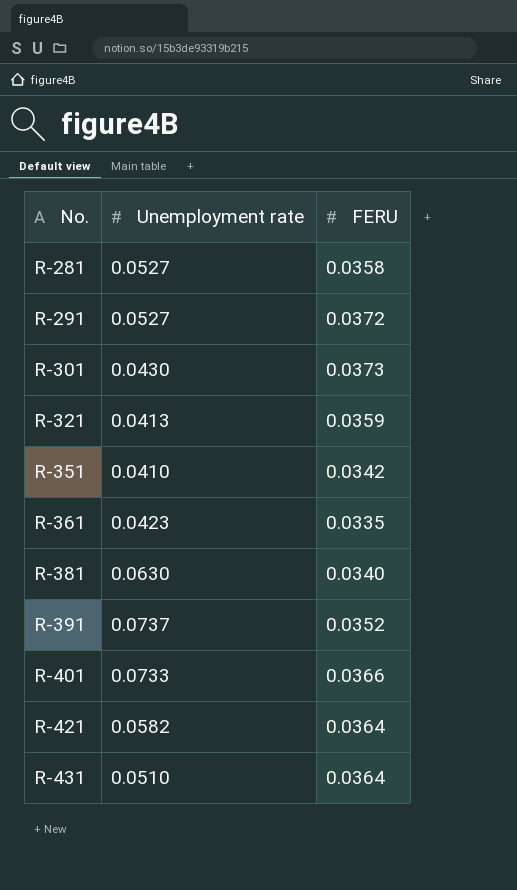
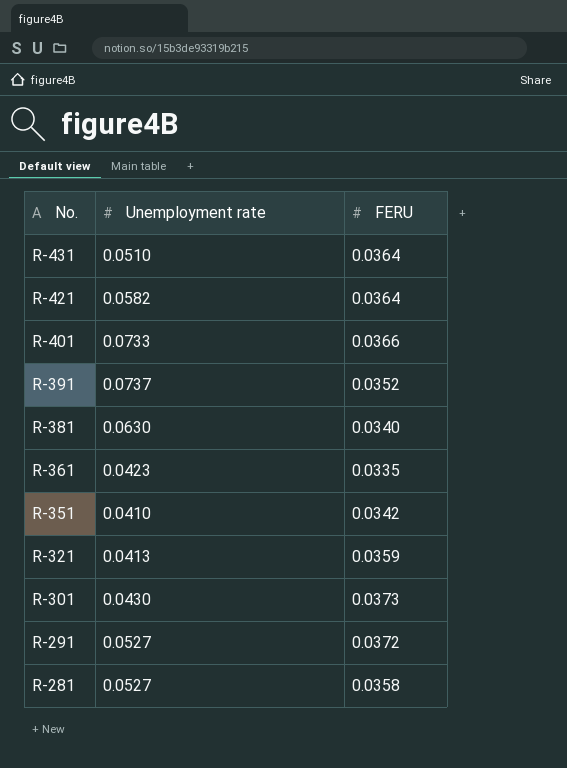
row order: No. ascending -> No. descending

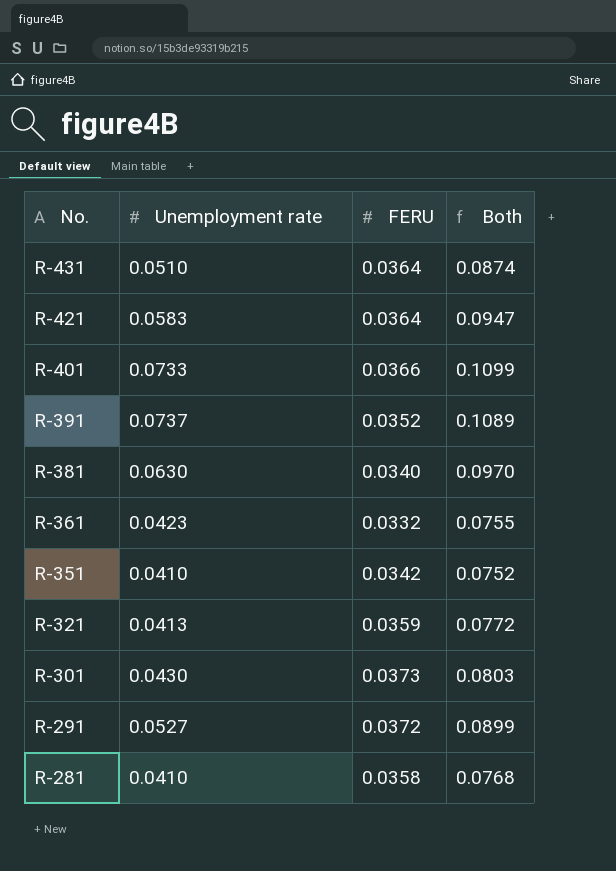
column Both | formula: none -> [Unemployment rate] + [FERU]
R-421 | Unemployment rate: 0.0582 -> 0.0583
R-361 | FERU: 0.0335 -> 0.0332
R-281 | Unemployment rate: 0.0527 -> 0.0410

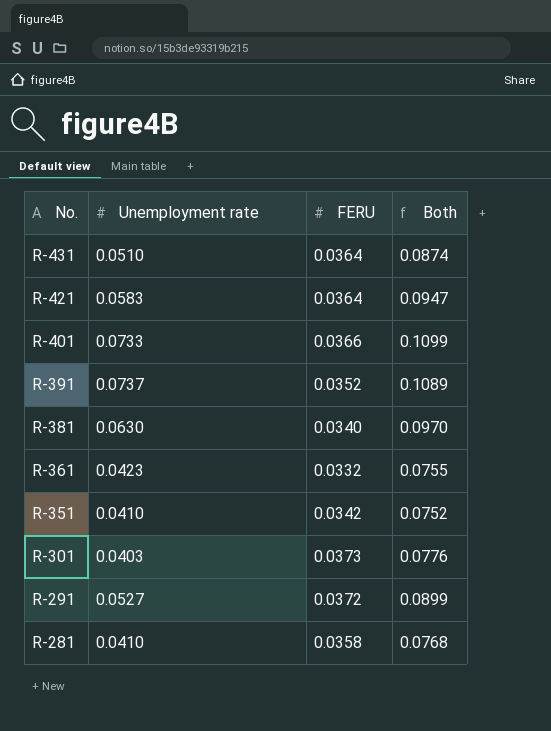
row R-321: 0.0413 | 0.0359 | 0.0772 -> none
R-301 | Unemployment rate: 0.0430 -> 0.0403
R-301 | Both: 0.0803 -> 0.0776

